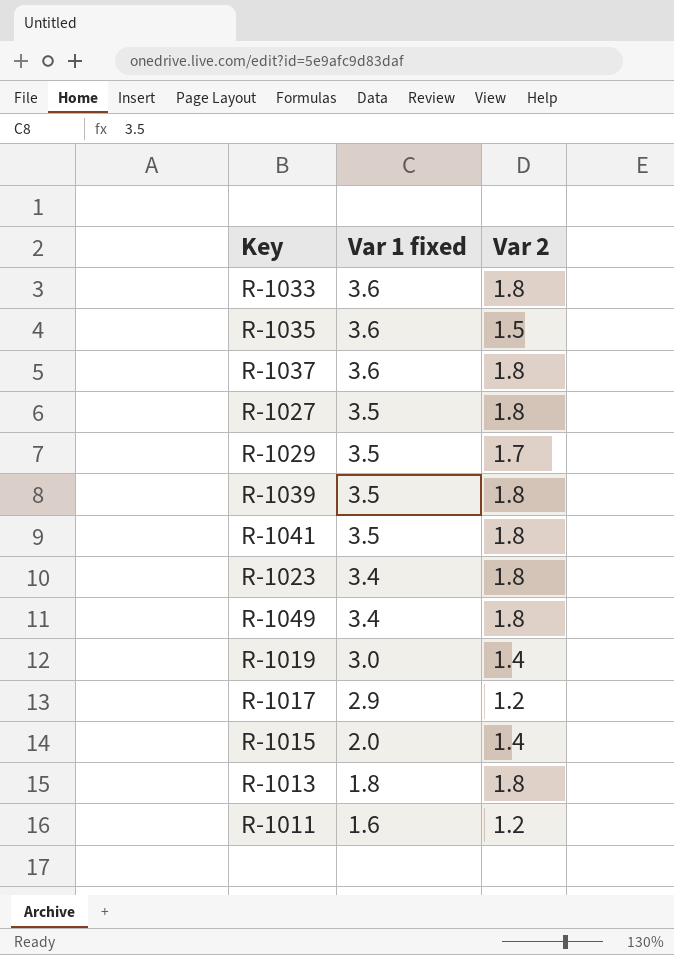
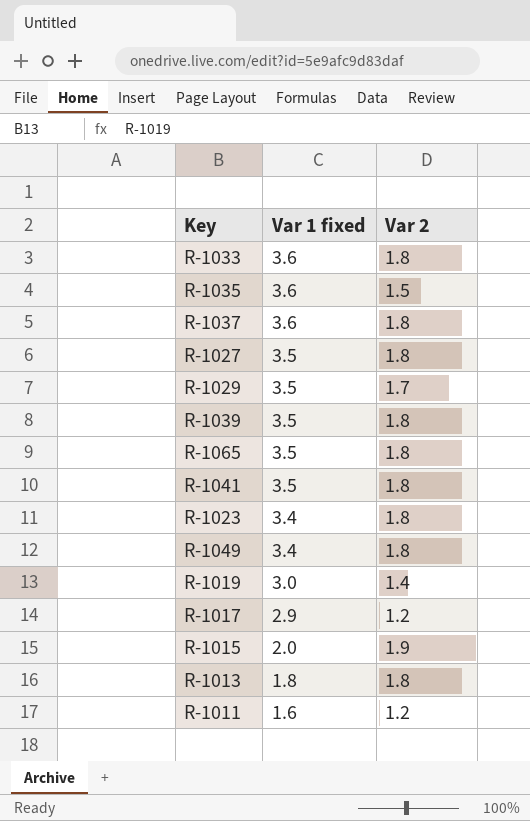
row R-1065: none -> 3.5 | 1.8
R-1015 | Var 2: 1.4 -> 1.9

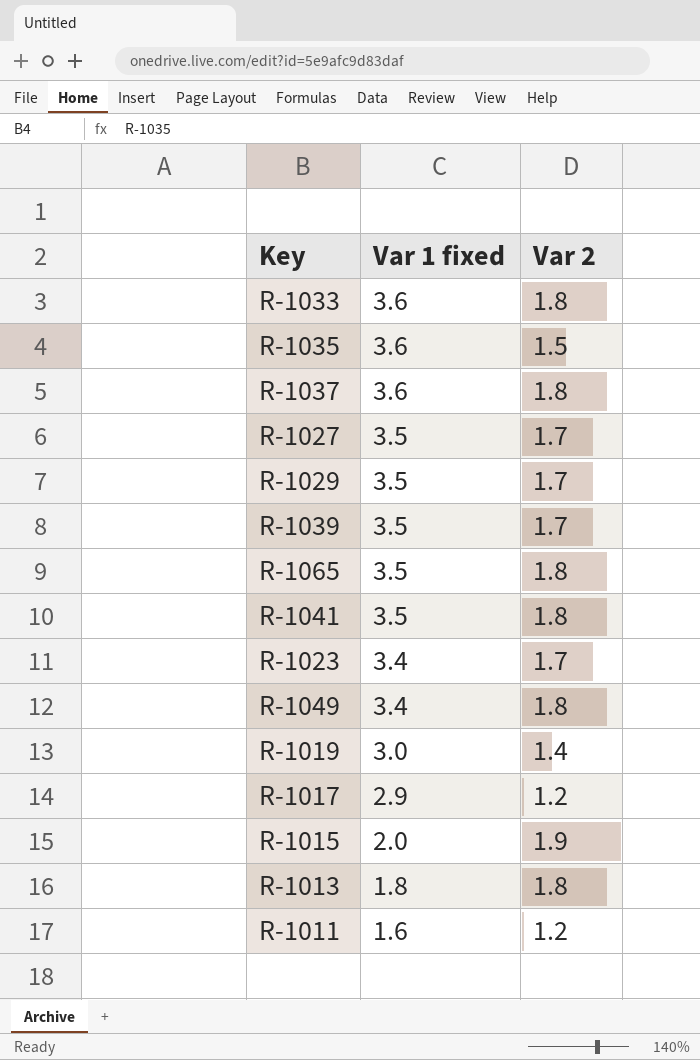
R-1027 | Var 2: 1.8 -> 1.7
R-1039 | Var 2: 1.8 -> 1.7
R-1023 | Var 2: 1.8 -> 1.7

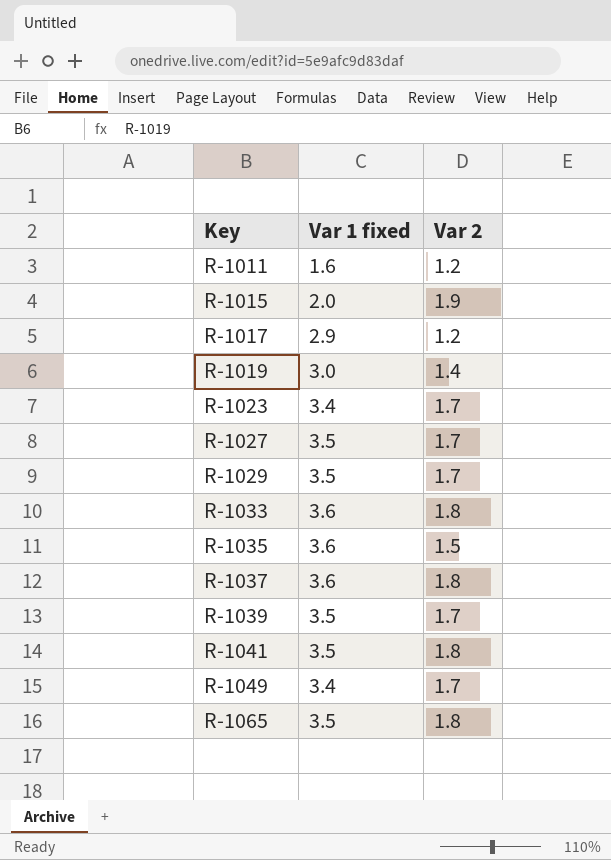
row order: Var 1 fixed descending -> Key ascending
row R-1013: 1.8 | 1.8 -> none
R-1049 | Var 2: 1.8 -> 1.7

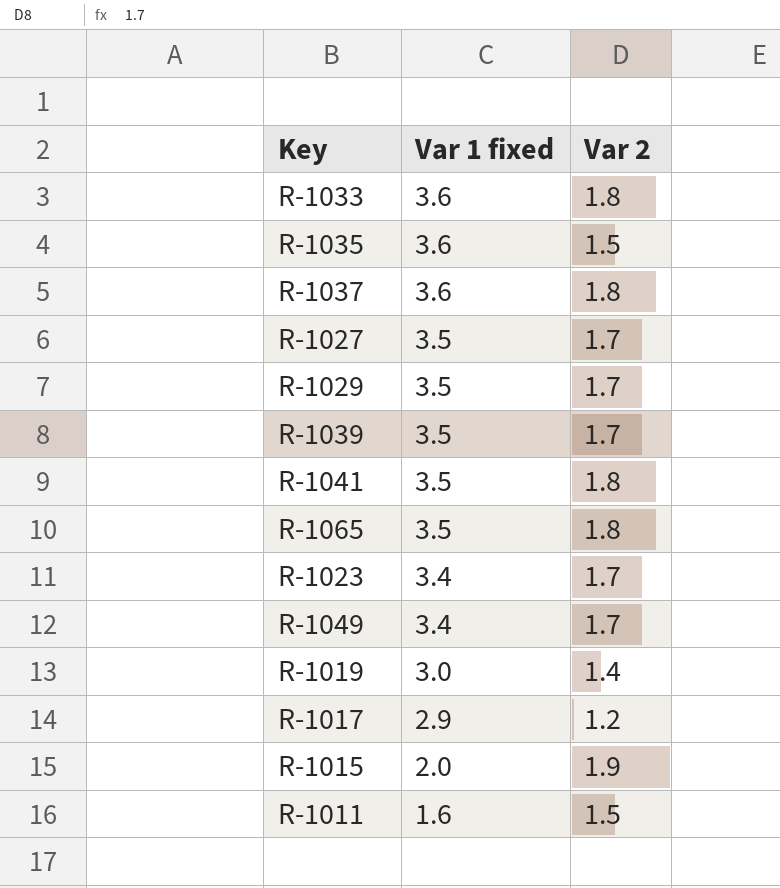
row order: Key ascending -> Var 1 fixed descending
R-1011 | Var 2: 1.2 -> 1.5

